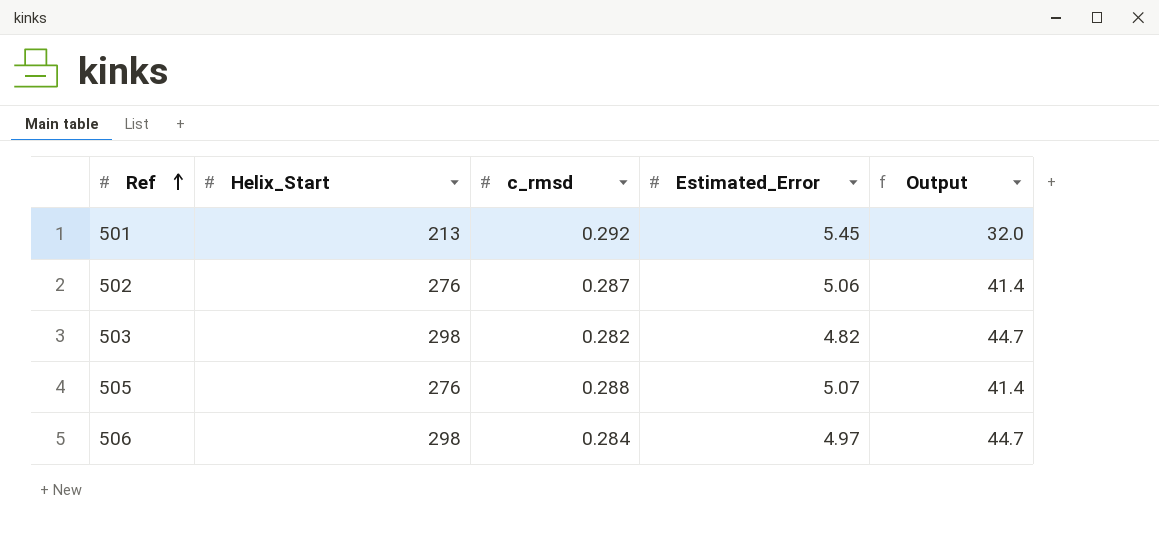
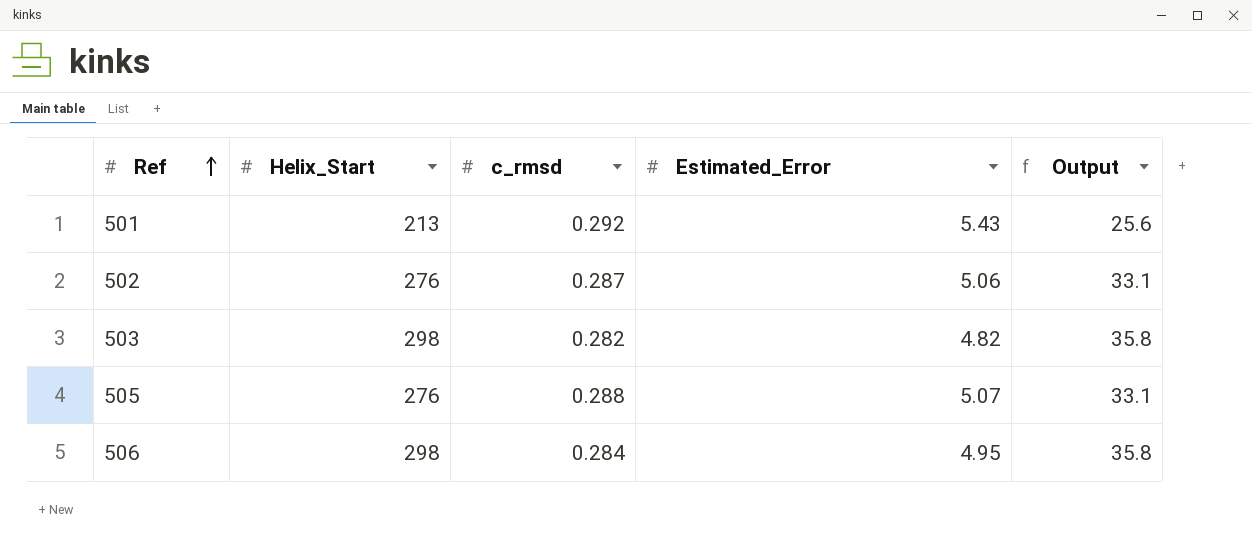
column Output | formula: [Helix_Start] * 0.15 -> [Helix_Start] * 0.12
501 | Estimated_Error: 5.45 -> 5.43
506 | Estimated_Error: 4.97 -> 4.95

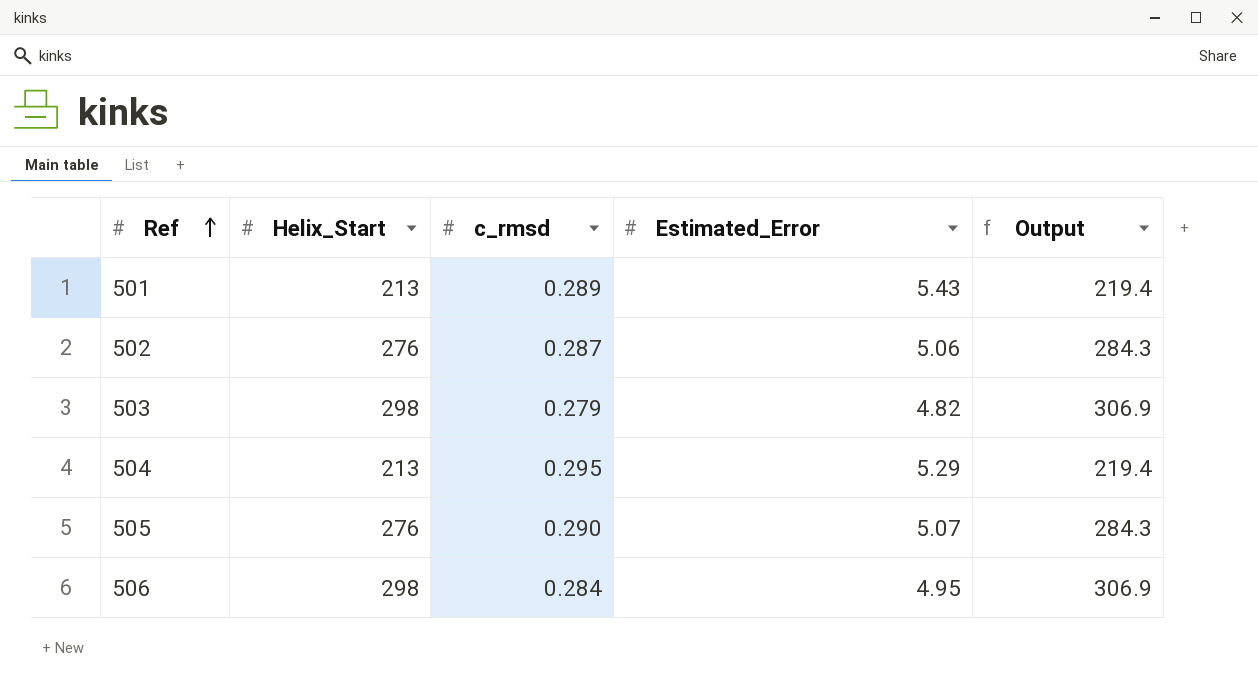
column Output | formula: [Helix_Start] * 0.12 -> [Helix_Start] * 1.03
501 | c_rmsd: 0.292 -> 0.289
503 | c_rmsd: 0.282 -> 0.279
row 504: none -> 213 | 0.295 | 5.29 | 219.4
505 | c_rmsd: 0.288 -> 0.290

